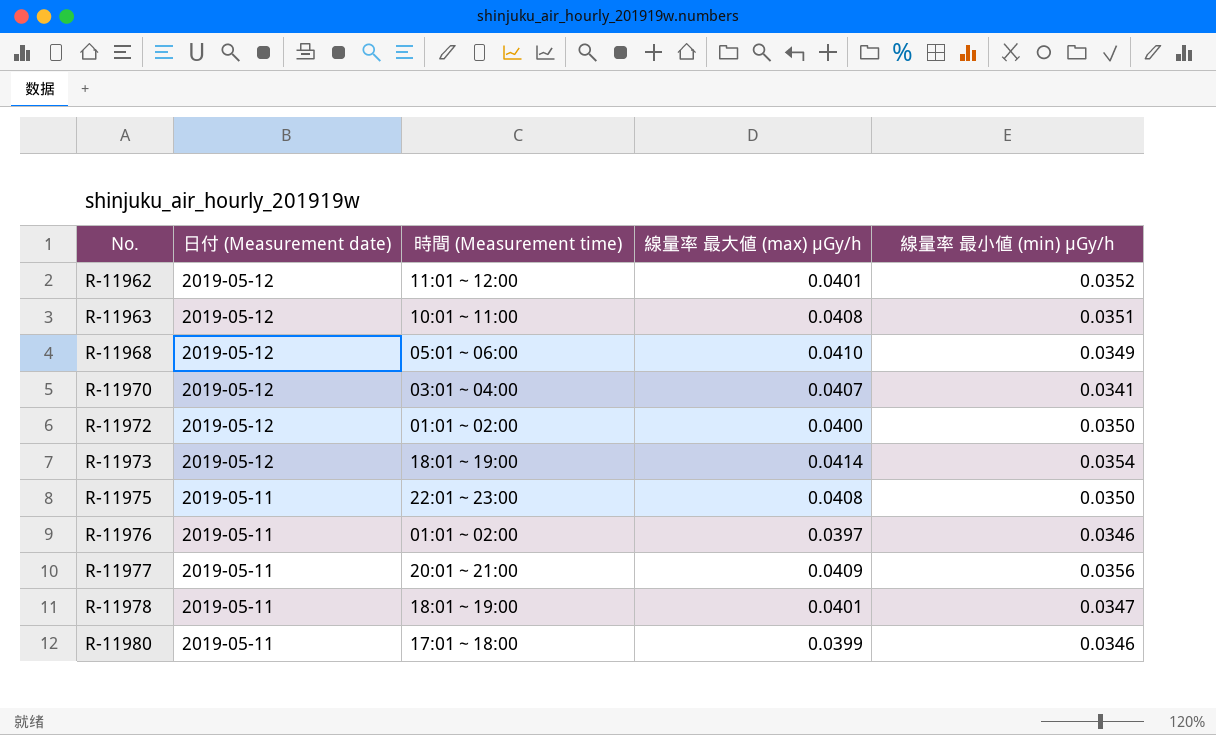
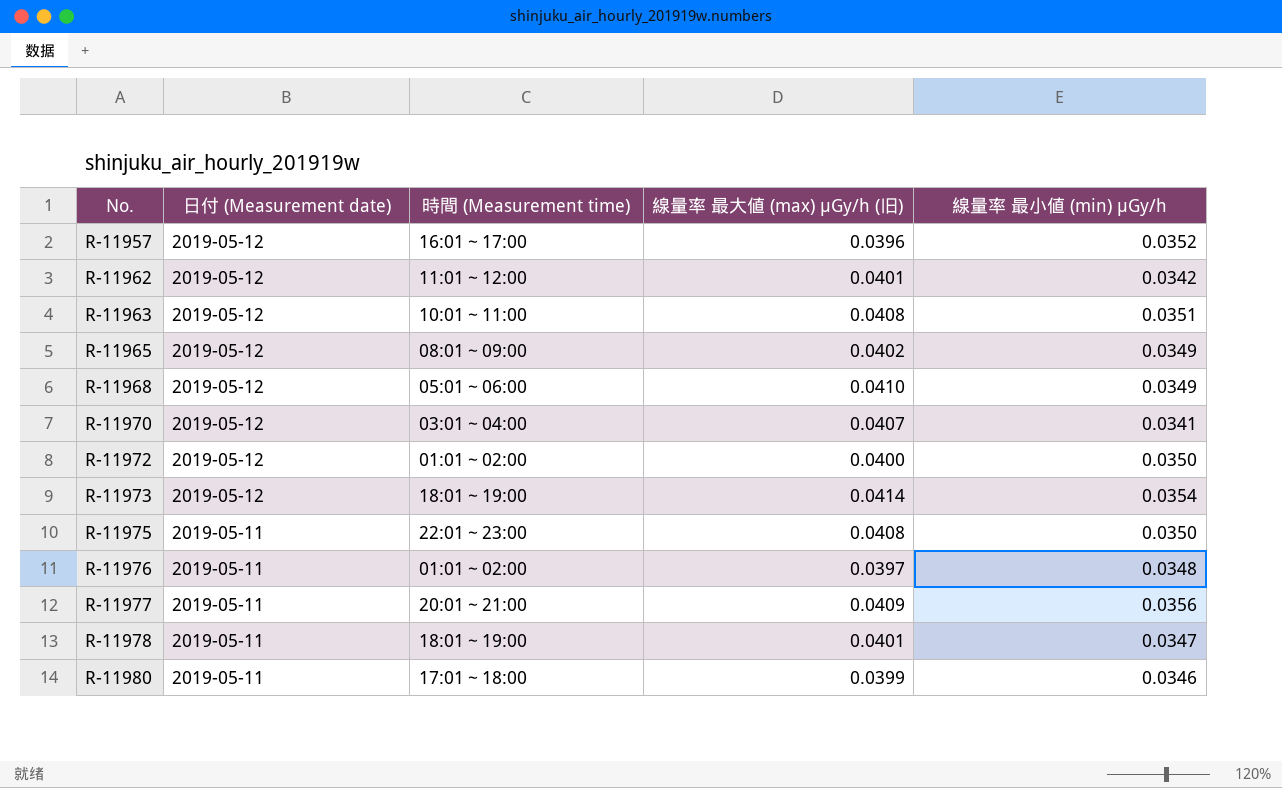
column name: 線量率 最大値 (max) μGy/h -> 線量率 最大値 (max) μGy/h (旧)
row R-11957: none -> 2019-05-12 | 16:01～17:00 | 0.0396 | 0.0352
R-11962 | 線量率 最小値 (min) μGy/h: 0.0352 -> 0.0342
row R-11965: none -> 2019-05-12 | 08:01～09:00 | 0.0402 | 0.0349
R-11976 | 線量率 最小値 (min) μGy/h: 0.0346 -> 0.0348

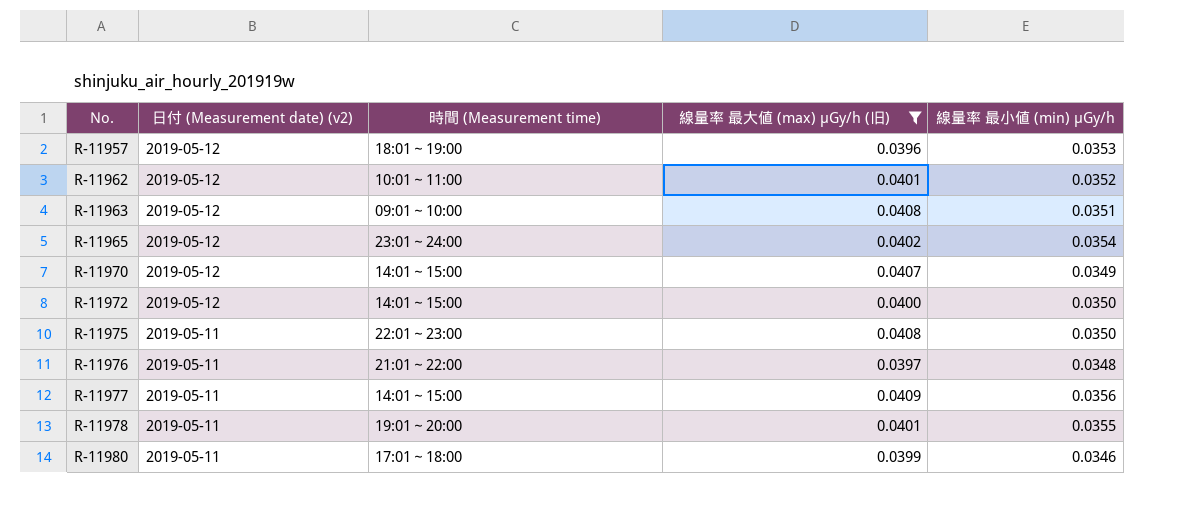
filter: none -> 線量率 最大値 (max) μGy/h (旧) <= 0.0409
column name: 日付 (Measurement date) -> 日付 (Measurement date) (v2)
R-11957 | 時間 (Measurement time): 16:01～17:00 -> 18:01～19:00
R-11957 | 線量率 最小値 (min) μGy/h: 0.0352 -> 0.0353
R-11962 | 時間 (Measurement time): 11:01～12:00 -> 10:01～11:00
R-11962 | 線量率 最小値 (min) μGy/h: 0.0342 -> 0.0352
R-11963 | 時間 (Measurement time): 10:01～11:00 -> 09:01～10:00
R-11965 | 時間 (Measurement time): 08:01～09:00 -> 23:01～24:00
R-11965 | 線量率 最小値 (min) μGy/h: 0.0349 -> 0.0354
R-11970 | 時間 (Measurement time): 03:01～04:00 -> 14:01～15:00
R-11970 | 線量率 最小値 (min) μGy/h: 0.0341 -> 0.0349
R-11972 | 時間 (Measurement time): 01:01～02:00 -> 14:01～15:00
R-11976 | 時間 (Measurement time): 01:01～02:00 -> 21:01～22:00
R-11977 | 時間 (Measurement time): 20:01～21:00 -> 14:01～15:00
R-11978 | 時間 (Measurement time): 18:01～19:00 -> 19:01～20:00
R-11978 | 線量率 最小値 (min) μGy/h: 0.0347 -> 0.0355

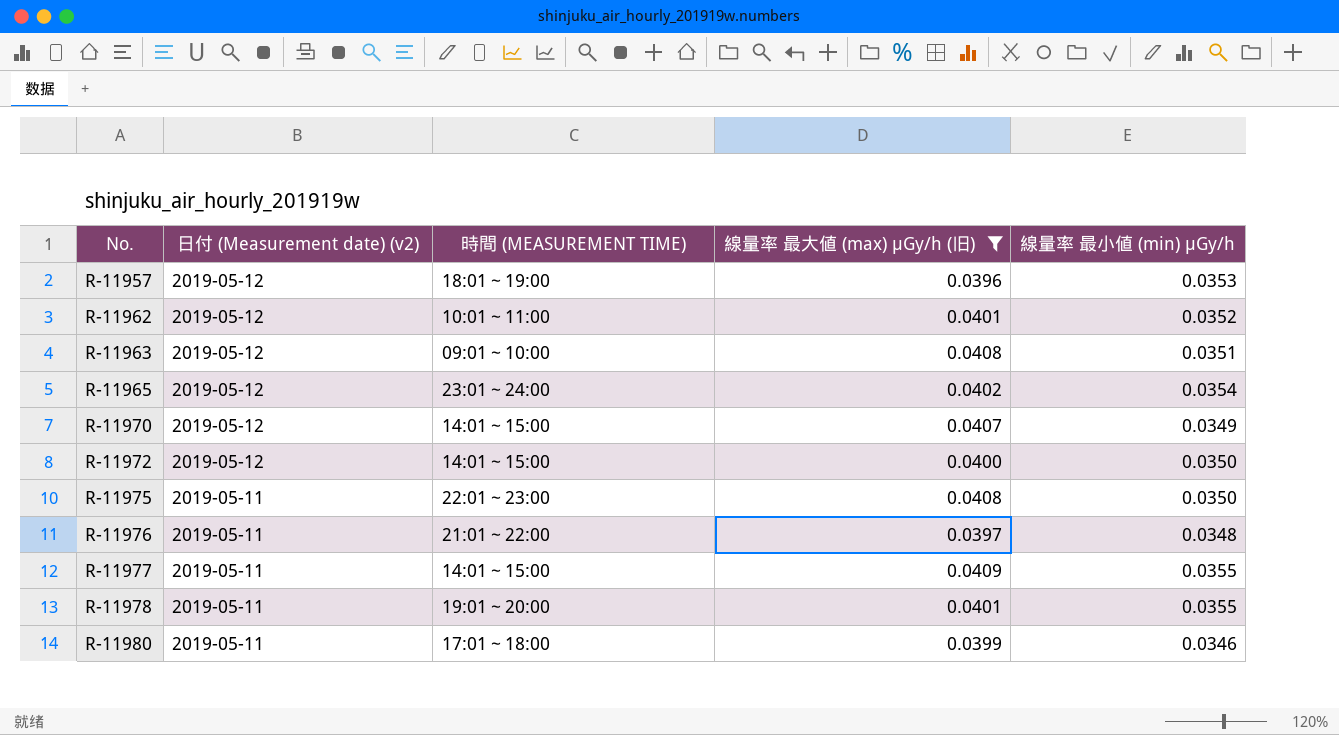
column name: 時間 (Measurement time) -> 時間 (MEASUREMENT TIME)
R-11977 | 線量率 最小値 (min) μGy/h: 0.0356 -> 0.0355

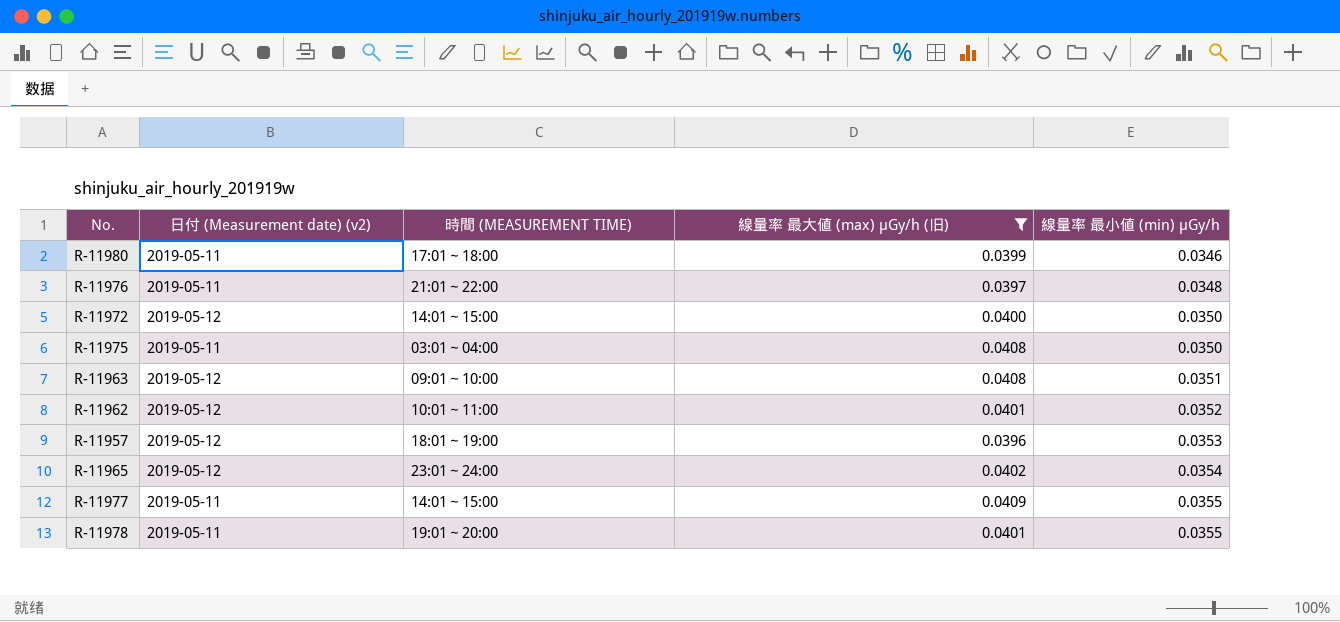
row order: No. ascending -> 線量率 最小値 (min) μGy/h ascending
row R-11970: 2019-05-12 | 14:01～15:00 | 0.0407 | 0.0349 -> none
R-11975 | 時間 (MEASUREMENT TIME): 22:01～23:00 -> 03:01～04:00

